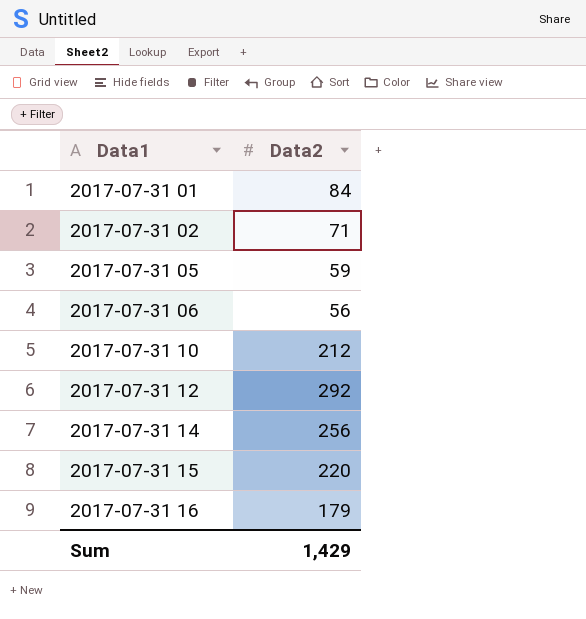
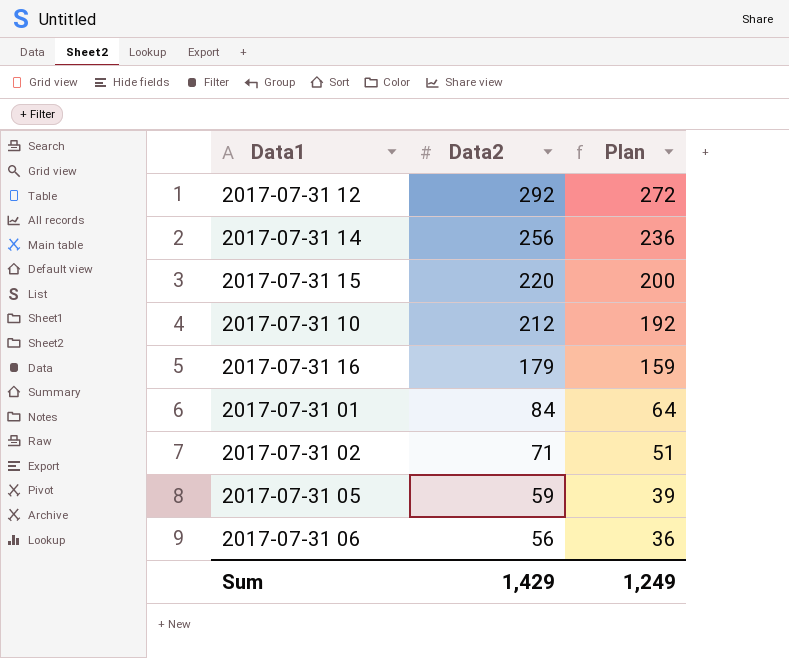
row order: Data1 ascending -> Data2 descending
column Plan | formula: none -> [Data2] - 20

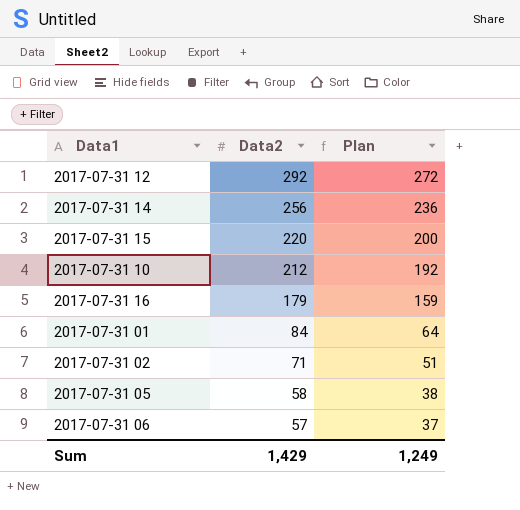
2017-07-31 05 | Data2: 59 -> 58
2017-07-31 05 | Plan: 39 -> 38
2017-07-31 06 | Data2: 56 -> 57
2017-07-31 06 | Plan: 36 -> 37

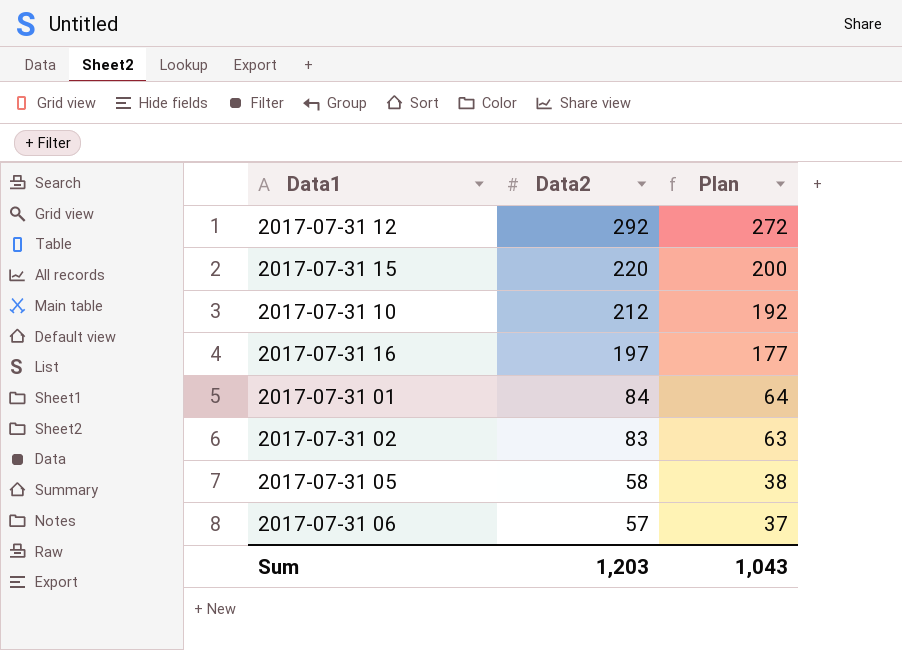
row 2017-07-31 14: 256 | 236 -> none
2017-07-31 16 | Data2: 179 -> 197
2017-07-31 16 | Plan: 159 -> 177
2017-07-31 02 | Data2: 71 -> 83
2017-07-31 02 | Plan: 51 -> 63
Sum | Data2: 1,429 -> 1,203
Sum | Plan: 1,249 -> 1,043

